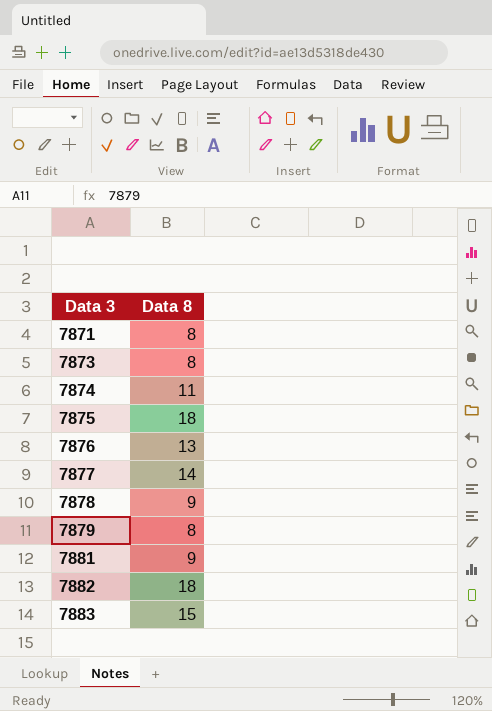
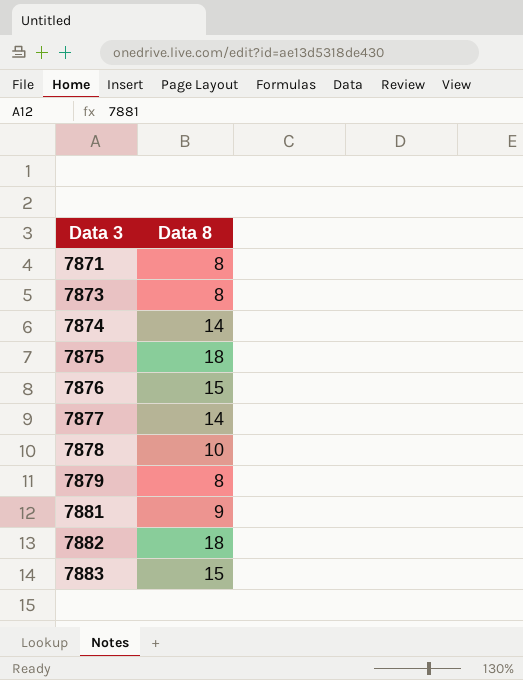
7874 | Data 8: 11 -> 14
7876 | Data 8: 13 -> 15
7878 | Data 8: 9 -> 10

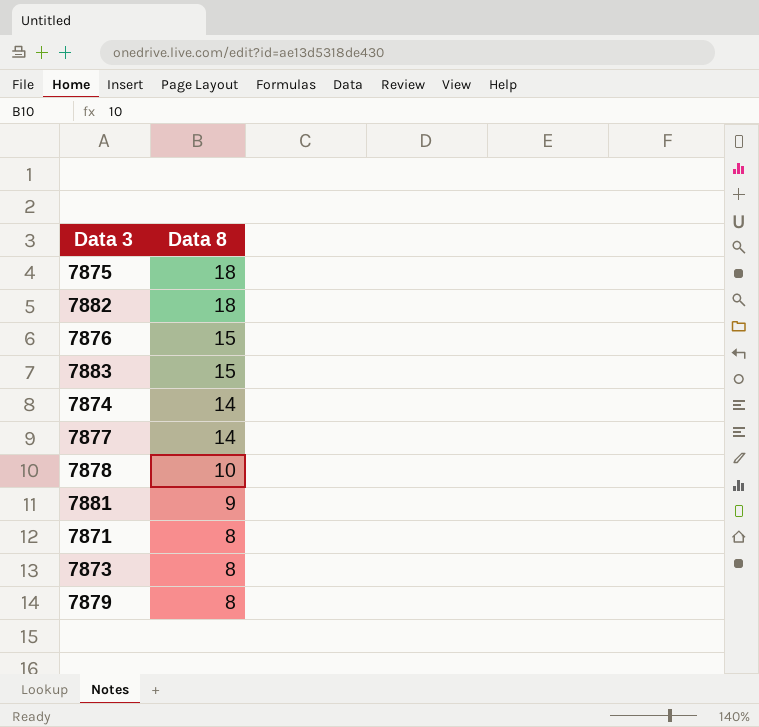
row order: Data 3 ascending -> Data 8 descending

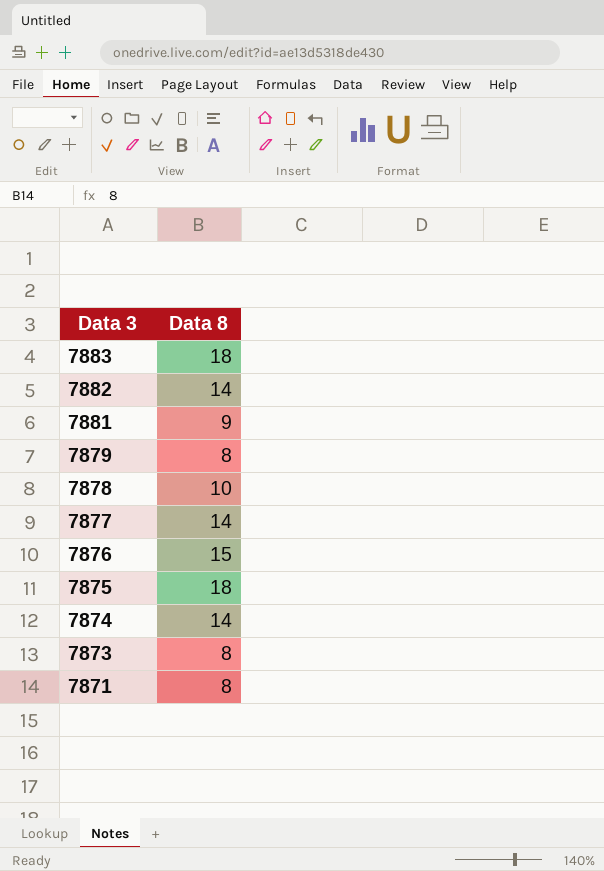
row order: Data 8 descending -> Data 3 descending
7883 | Data 8: 15 -> 18
7882 | Data 8: 18 -> 14

